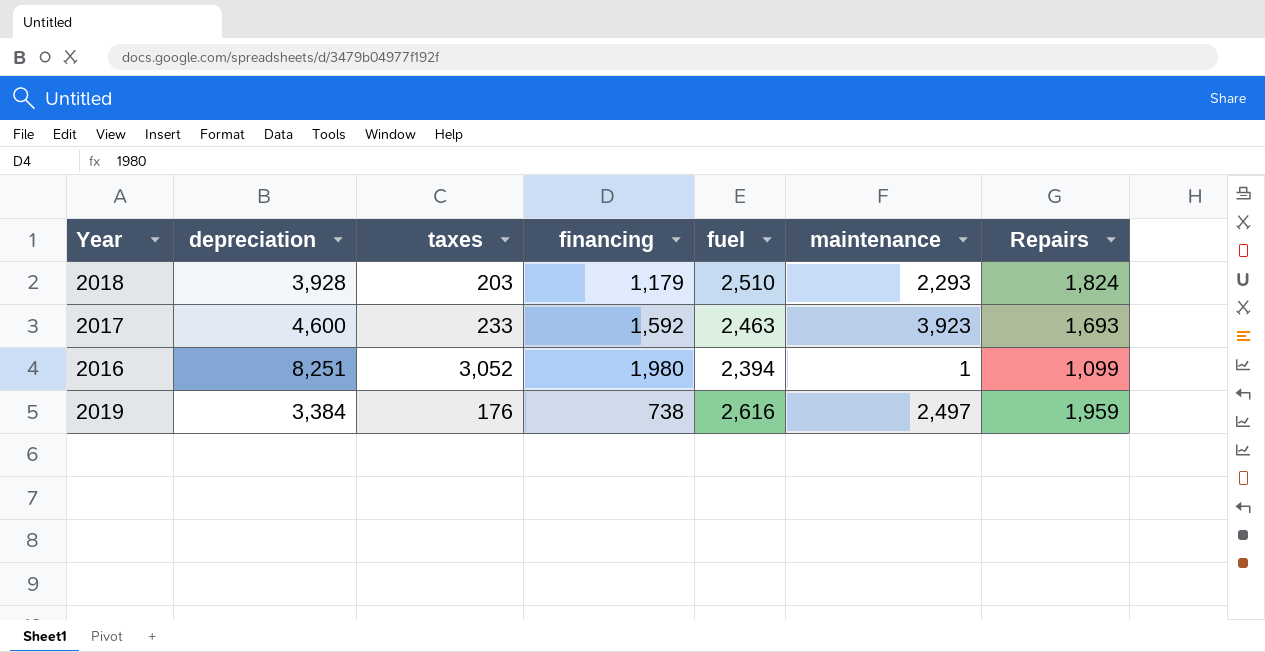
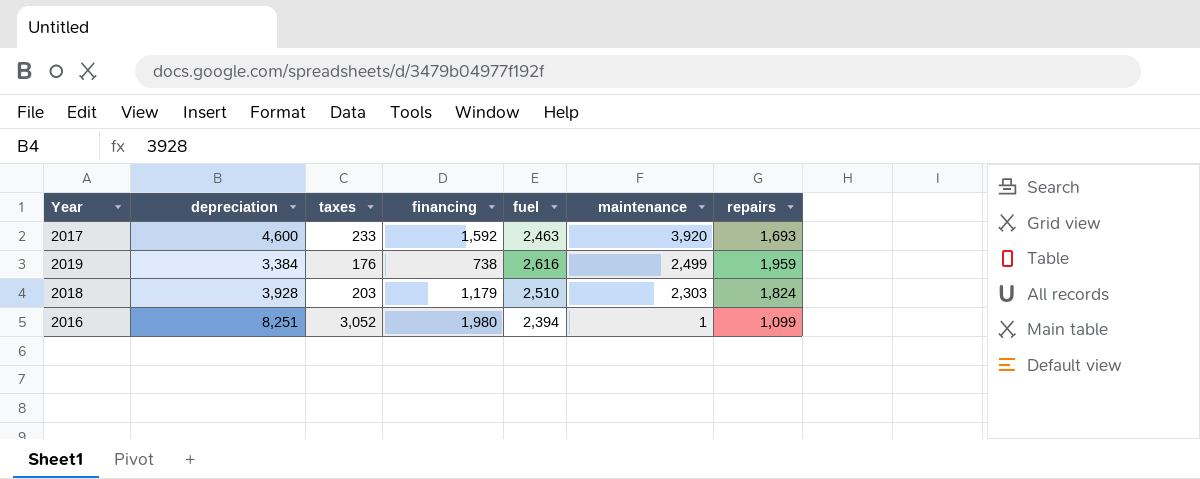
row order: none -> maintenance descending
column name: Repairs -> repairs
2017 | maintenance: 3,923 -> 3,920
2019 | maintenance: 2,497 -> 2,499
2018 | maintenance: 2,293 -> 2,303

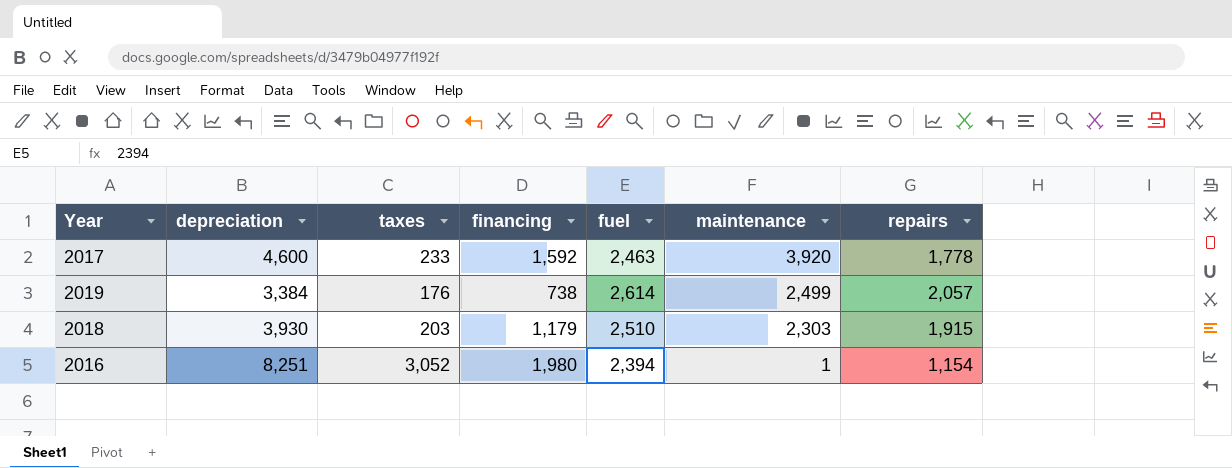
2017 | repairs: 1,693 -> 1,778
2019 | fuel: 2,616 -> 2,614
2019 | repairs: 1,959 -> 2,057
2018 | depreciation: 3,928 -> 3,930
2018 | repairs: 1,824 -> 1,915
2016 | repairs: 1,099 -> 1,154

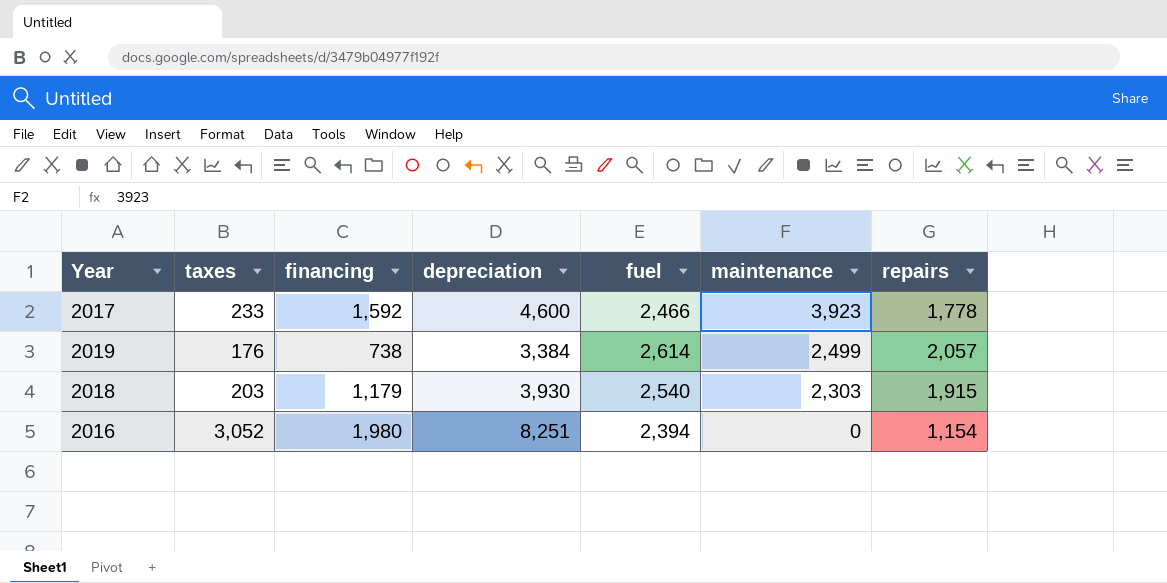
column depreciation | position: 2 -> 4
2017 | fuel: 2,463 -> 2,466
2017 | maintenance: 3,920 -> 3,923
2018 | fuel: 2,510 -> 2,540
2016 | maintenance: 1 -> 0

